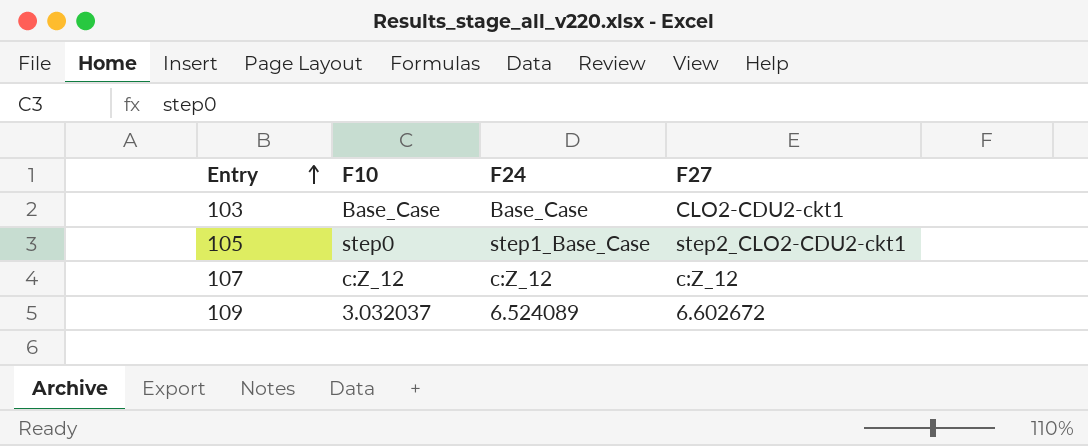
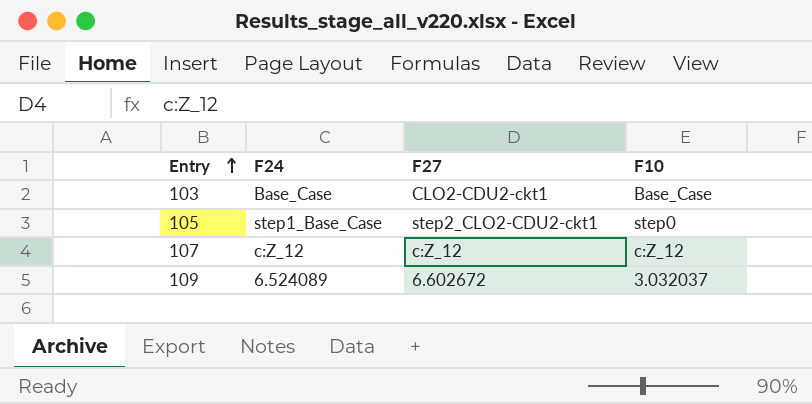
column F10 | position: 2 -> 4

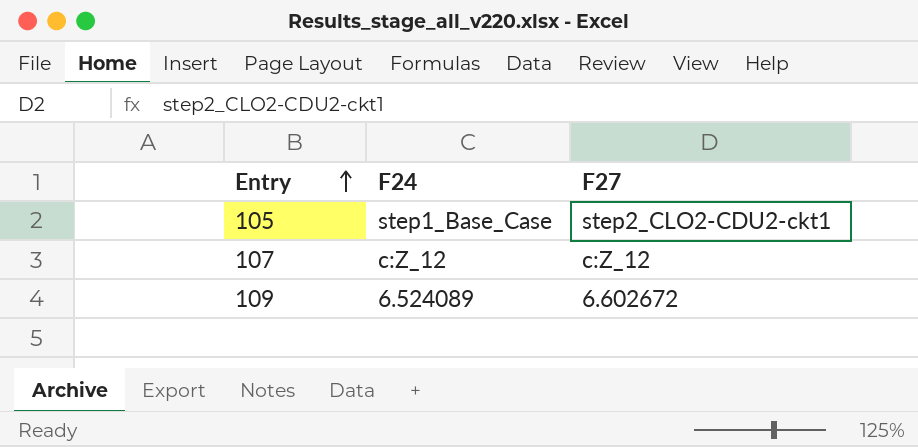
column F10 | position: 4 -> none
row 103: Base_Case | CLO2-CDU2-ckt1 | Base_Case -> none

